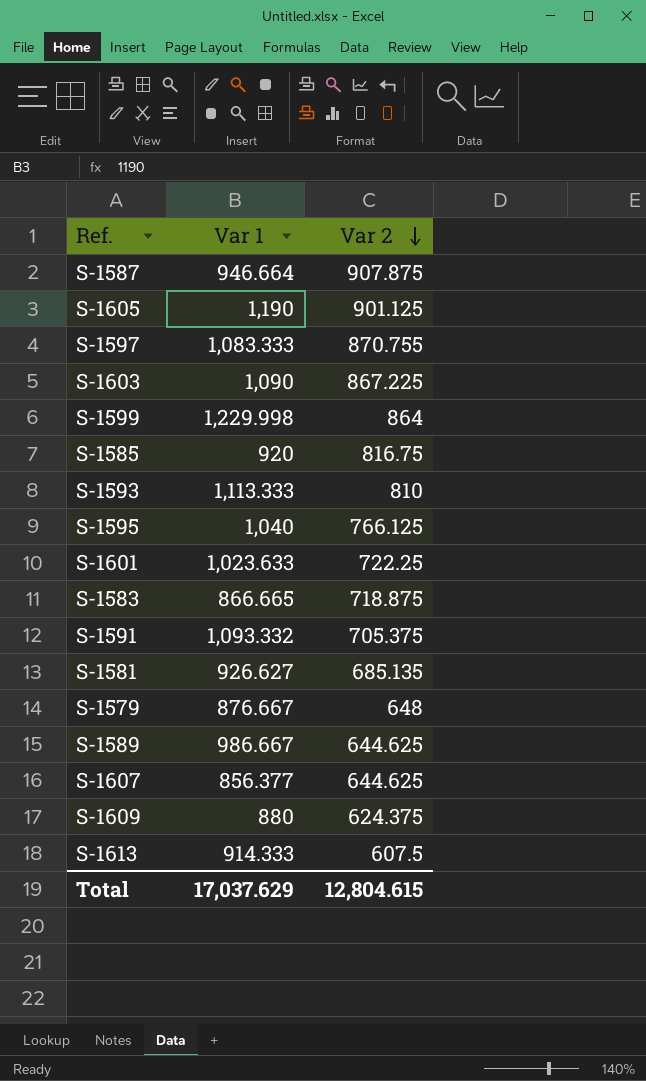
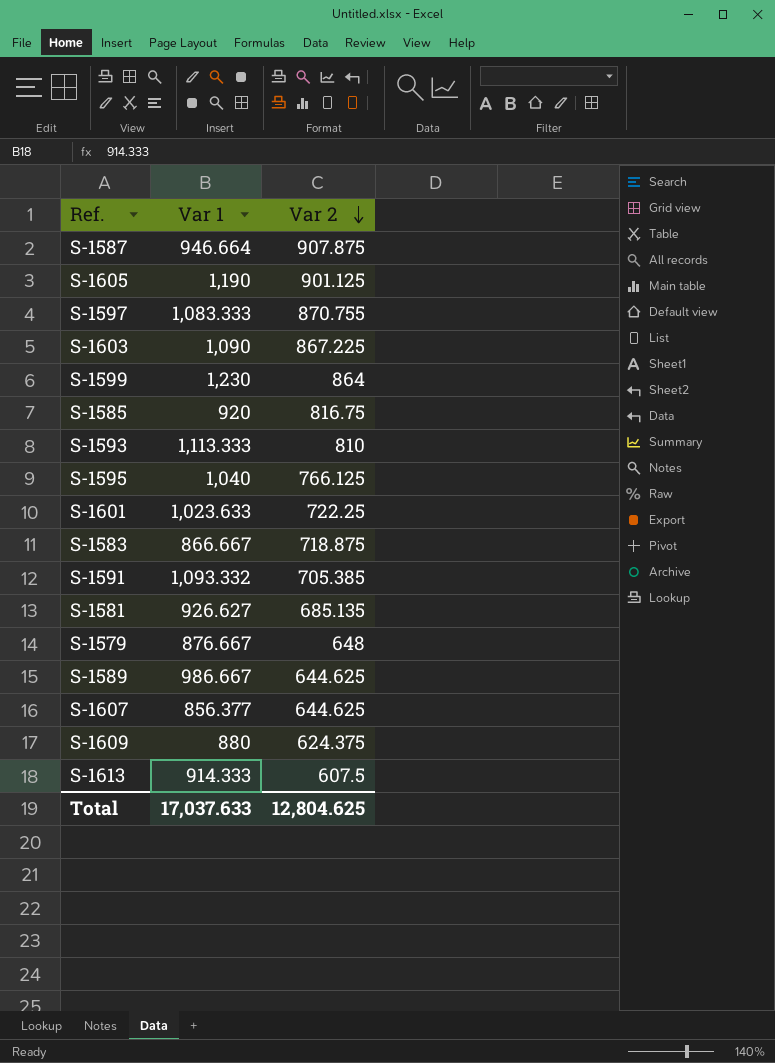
S-1599 | Var 1: 1,229.998 -> 1,230
S-1583 | Var 1: 866.665 -> 866.667
S-1591 | Var 2: 705.375 -> 705.385
Total | Var 1: 17,037.629 -> 17,037.633
Total | Var 2: 12,804.615 -> 12,804.625

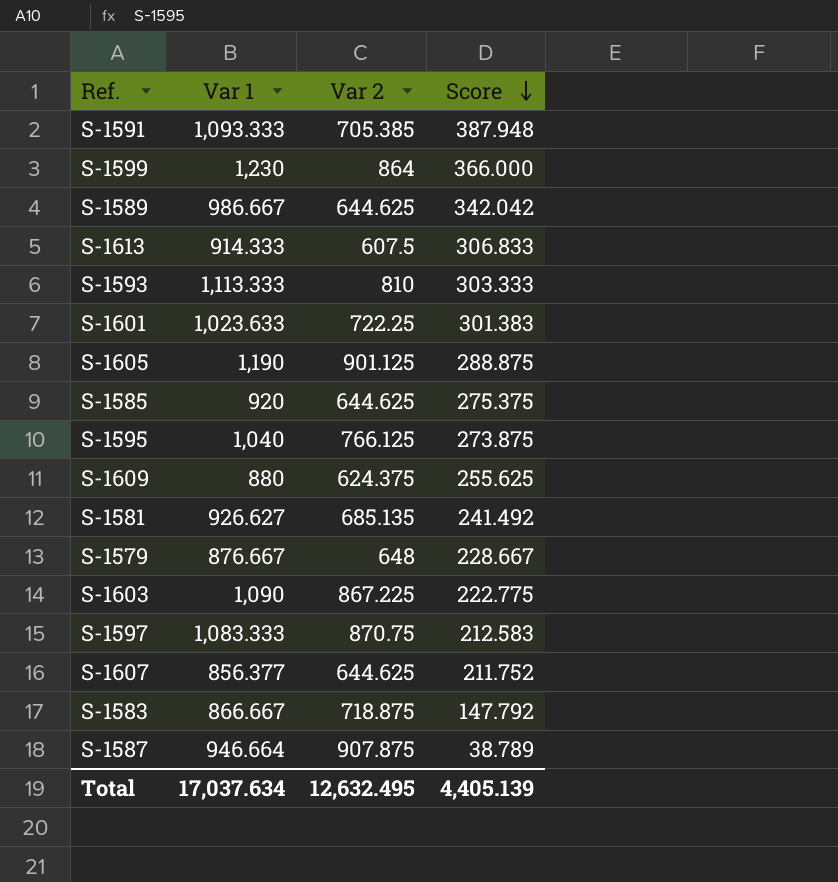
row order: Var 2 descending -> Score descending
column Score | formula: none -> [Var 1] - [Var 2]
S-1591 | Var 1: 1,093.332 -> 1,093.333
S-1585 | Var 2: 816.75 -> 644.625
S-1597 | Var 2: 870.755 -> 870.75
Total | Var 1: 17,037.633 -> 17,037.634
Total | Var 2: 12,804.625 -> 12,632.495

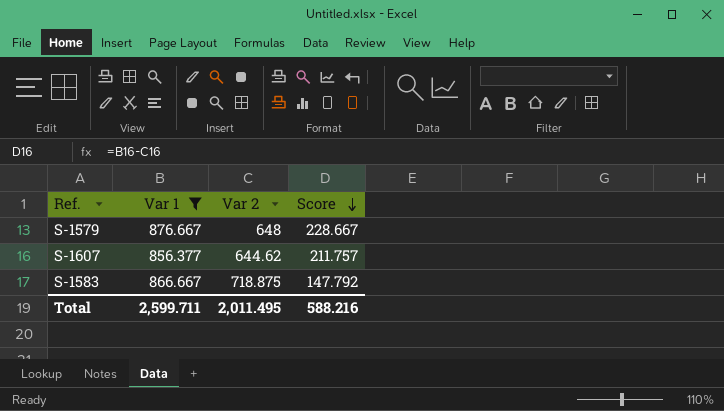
filter: none -> Var 1 <= 876.667
S-1607 | Var 2: 644.625 -> 644.62
S-1607 | Score: 211.752 -> 211.757
Total | Var 1: 17,037.634 -> 2,599.711
Total | Var 2: 12,632.495 -> 2,011.495
Total | Score: 4,405.139 -> 588.216

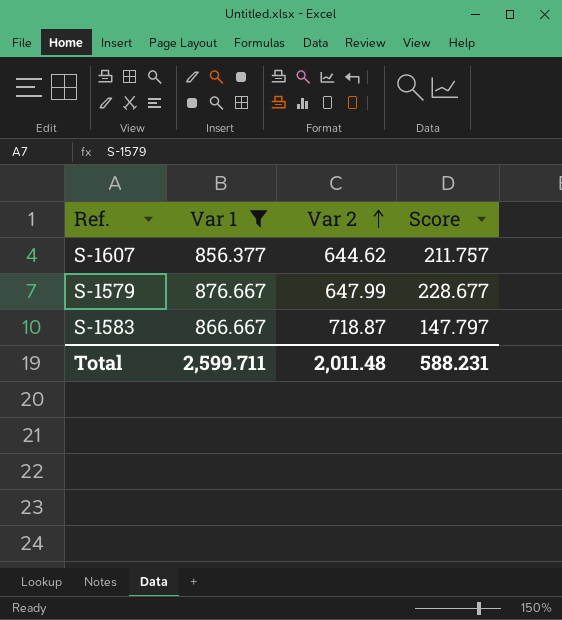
row order: Score descending -> Var 2 ascending
S-1579 | Var 2: 648 -> 647.99
S-1579 | Score: 228.667 -> 228.677
S-1583 | Var 2: 718.875 -> 718.87
S-1583 | Score: 147.792 -> 147.797
Total | Var 2: 2,011.495 -> 2,011.48
Total | Score: 588.216 -> 588.231

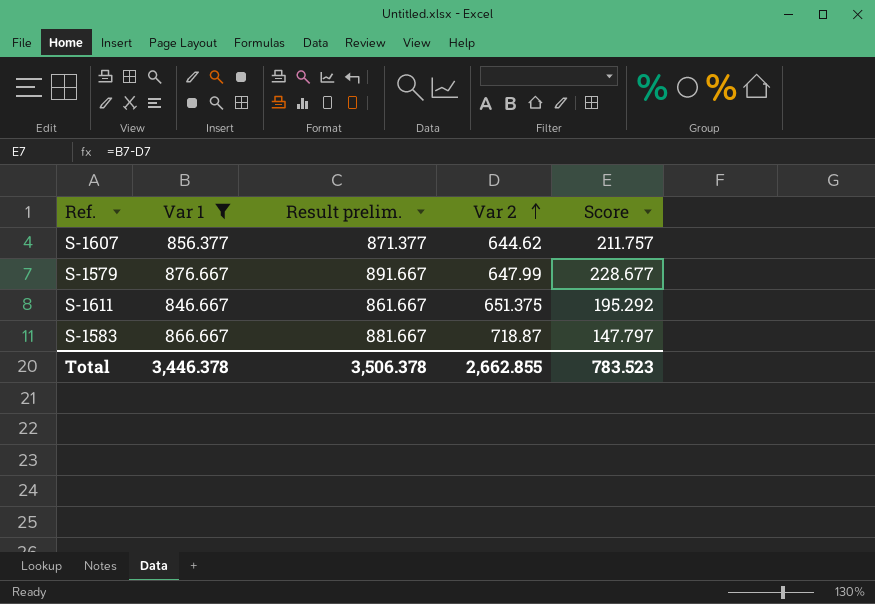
column Result prelim. | formula: none -> [Var 1] + 15
row S-1611: none -> 846.667 | 861.667 | 651.375 | 195.292
Total | Var 1: 2,599.711 -> 3,446.378
Total | Var 2: 2,011.48 -> 2,662.855
Total | Score: 588.231 -> 783.523

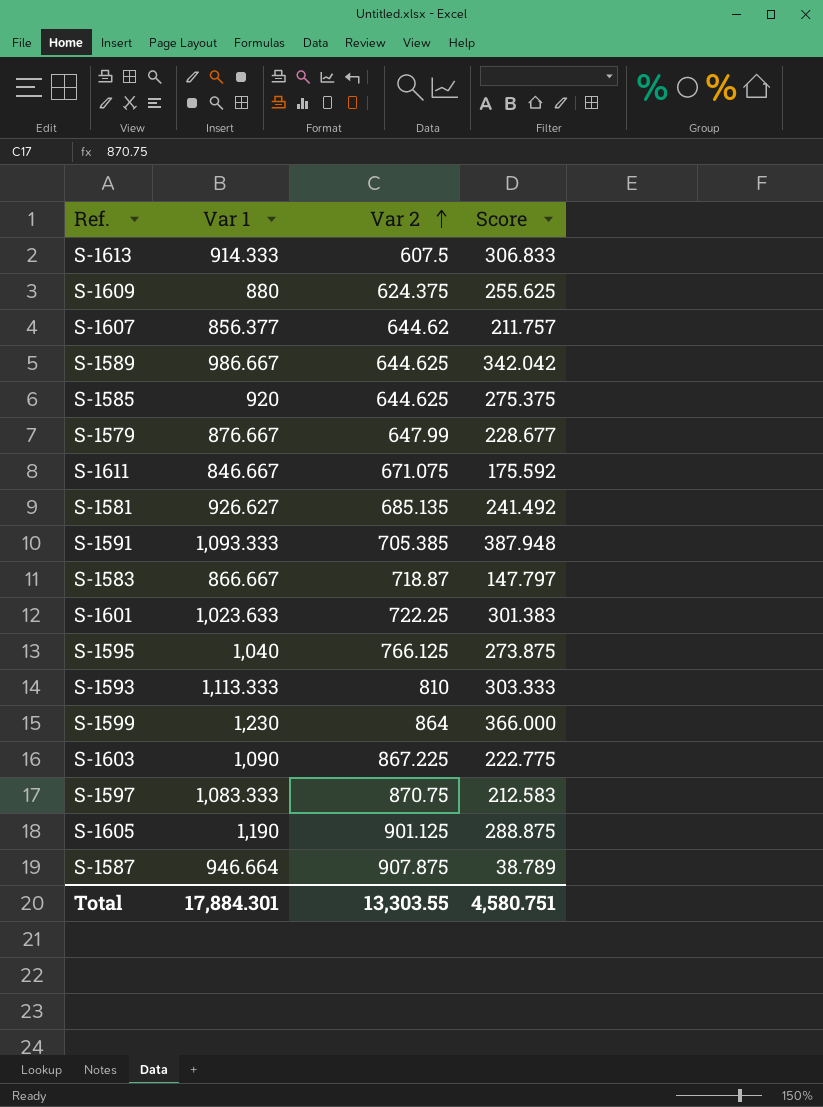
filter: Var 1 <= 876.667 -> none
column Result prelim. | formula: [Var 1] + 15 -> none
S-1611 | Var 2: 651.375 -> 671.075
S-1611 | Score: 195.292 -> 175.592
Total | Var 1: 3,446.378 -> 17,884.301
Total | Var 2: 2,662.855 -> 13,303.55
Total | Score: 783.523 -> 4,580.751

